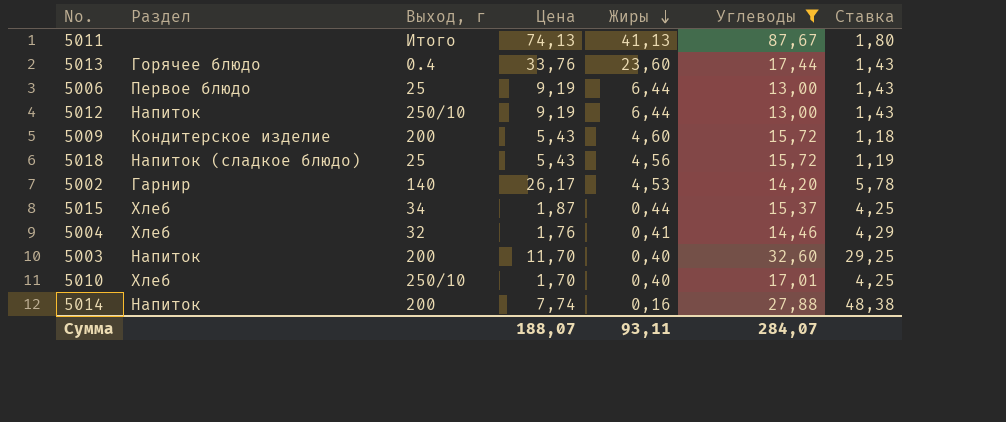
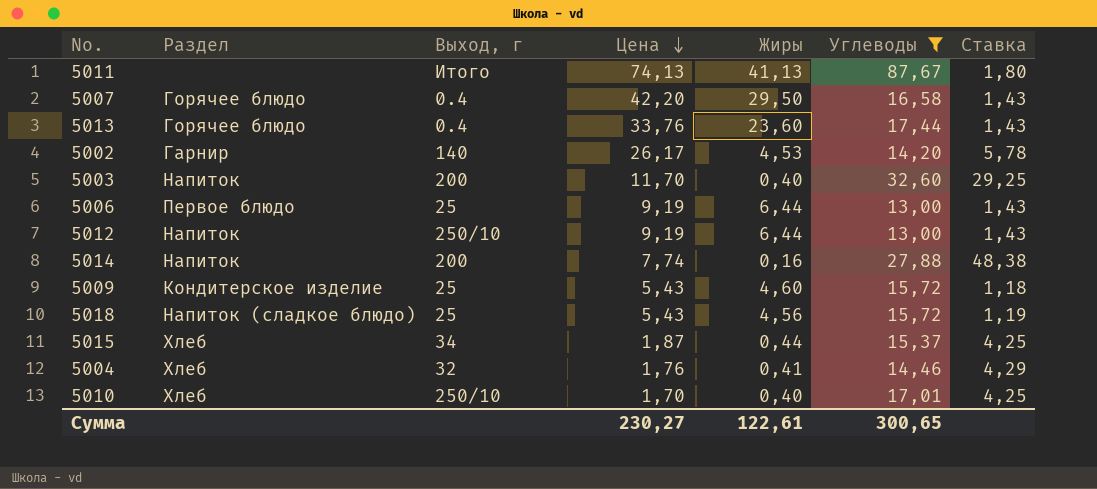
row order: Жиры descending -> Цена descending
row 5007: none -> Горячее блюдо | 0.4 | 42,20 | 29,50 | 16,58 | 1,43
5009 | Выход, г: 200 -> 25
Сумма | Цена: 188,07 -> 230,27
Сумма | Жиры: 93,11 -> 122,61
Сумма | Углеводы: 284,07 -> 300,65

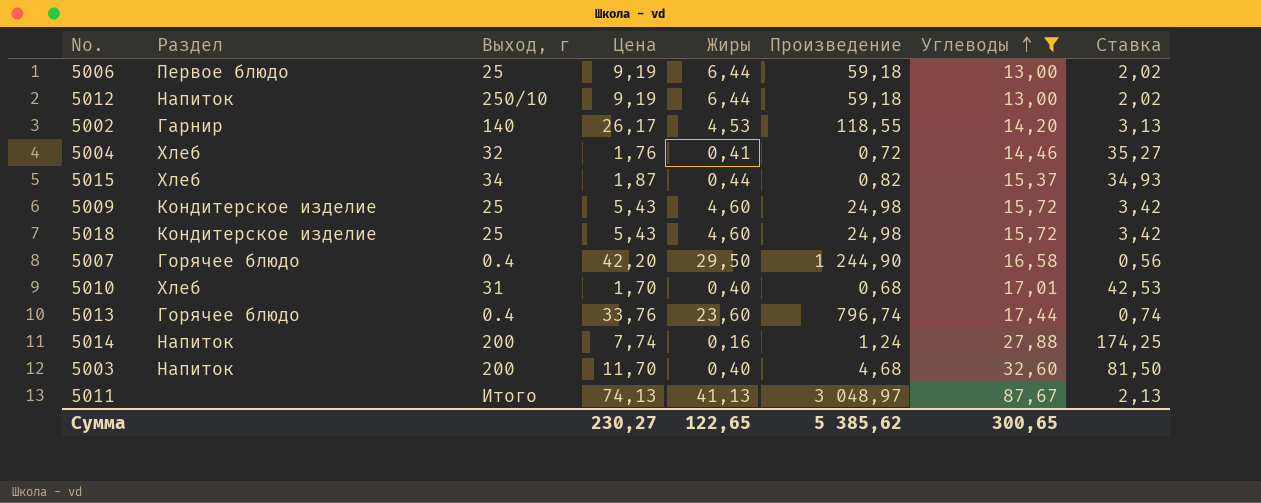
row order: Цена descending -> Углеводы ascending
column Произведение | formula: none -> [Цена] * [Жиры]
column Ставка | formula: [Цена] / [Жиры] -> [Углеводы] / [Жиры]
5018 | Раздел: Напиток (сладкое блюдо) -> Кондитерское изделие
5018 | Жиры: 4,56 -> 4,60
5010 | Выход, г: 250/10 -> 31
Сумма | Жиры: 122,61 -> 122,65

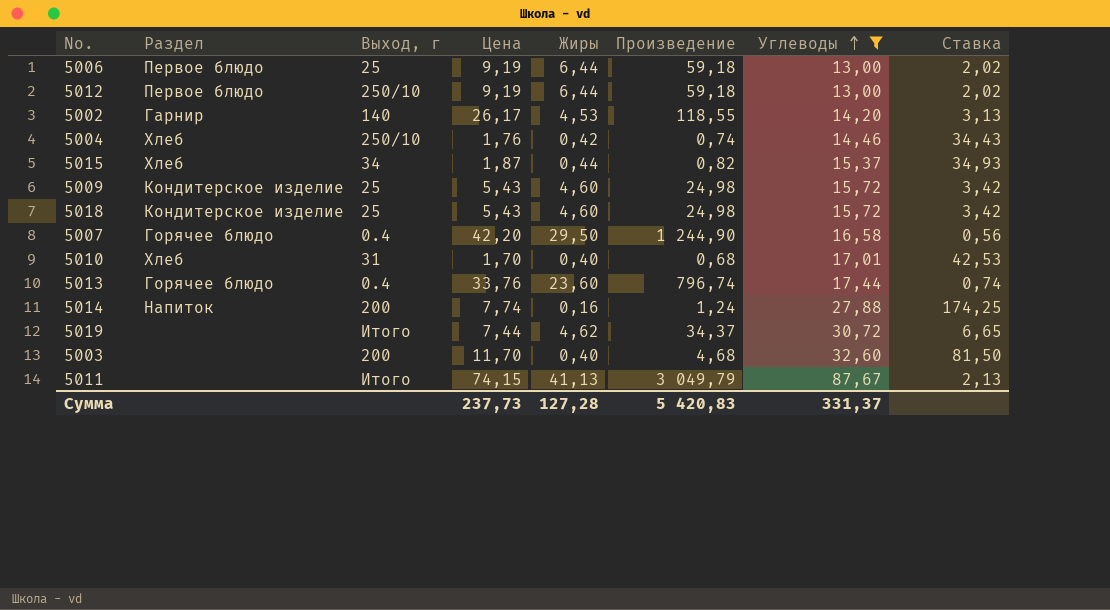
5012 | Раздел: Напиток -> Первое блюдо
5004 | Выход, г: 32 -> 250/10
5004 | Жиры: 0,41 -> 0,42
5004 | Произведение: 0,72 -> 0,74
5004 | Ставка: 35,27 -> 34,43
row 5019: none -> none | Итого | 7,44 | 4,62 | 34,37 | 30,72 | 6,65
5003 | Раздел: Напиток -> none
5011 | Цена: 74,13 -> 74,15
5011 | Произведение: 3 048,97 -> 3 049,79
Сумма | Цена: 230,27 -> 237,73
Сумма | Жиры: 122,65 -> 127,28
Сумма | Произведение: 5 385,62 -> 5 420,83
Сумма | Углеводы: 300,65 -> 331,37

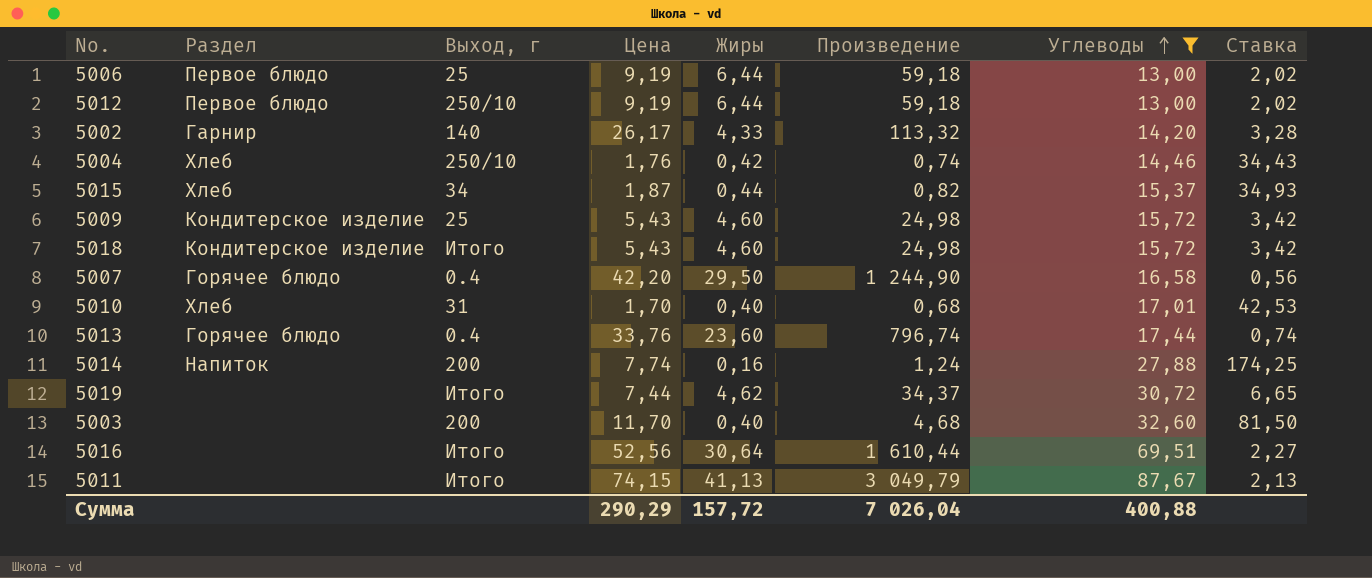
5002 | Жиры: 4,53 -> 4,33
5002 | Произведение: 118,55 -> 113,32
5002 | Ставка: 3,13 -> 3,28
5018 | Выход, г: 25 -> Итого
row 5016: none -> none | Итого | 52,56 | 30,64 | 1 610,44 | 69,51 | 2,27
Сумма | Цена: 237,73 -> 290,29
Сумма | Жиры: 127,28 -> 157,72
Сумма | Произведение: 5 420,83 -> 7 026,04
Сумма | Углеводы: 331,37 -> 400,88

